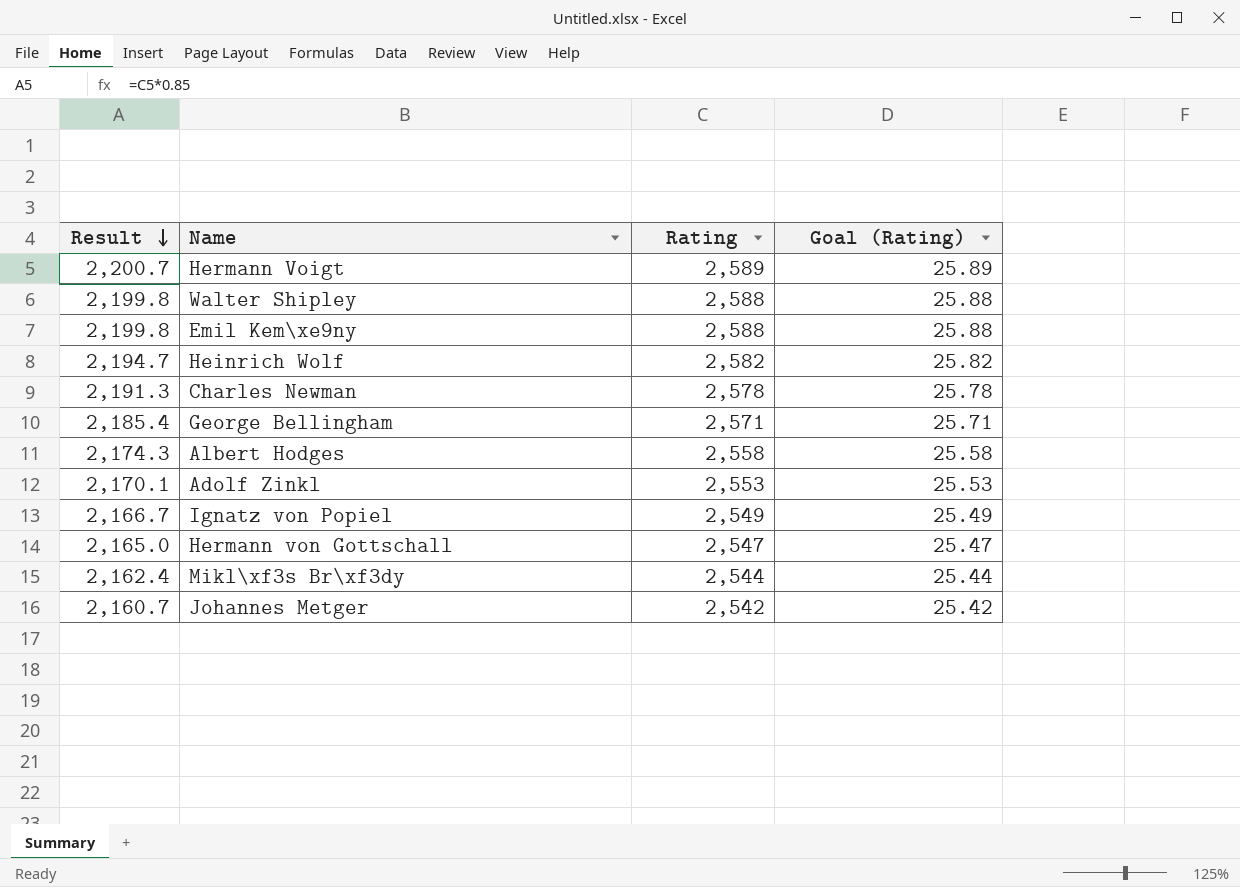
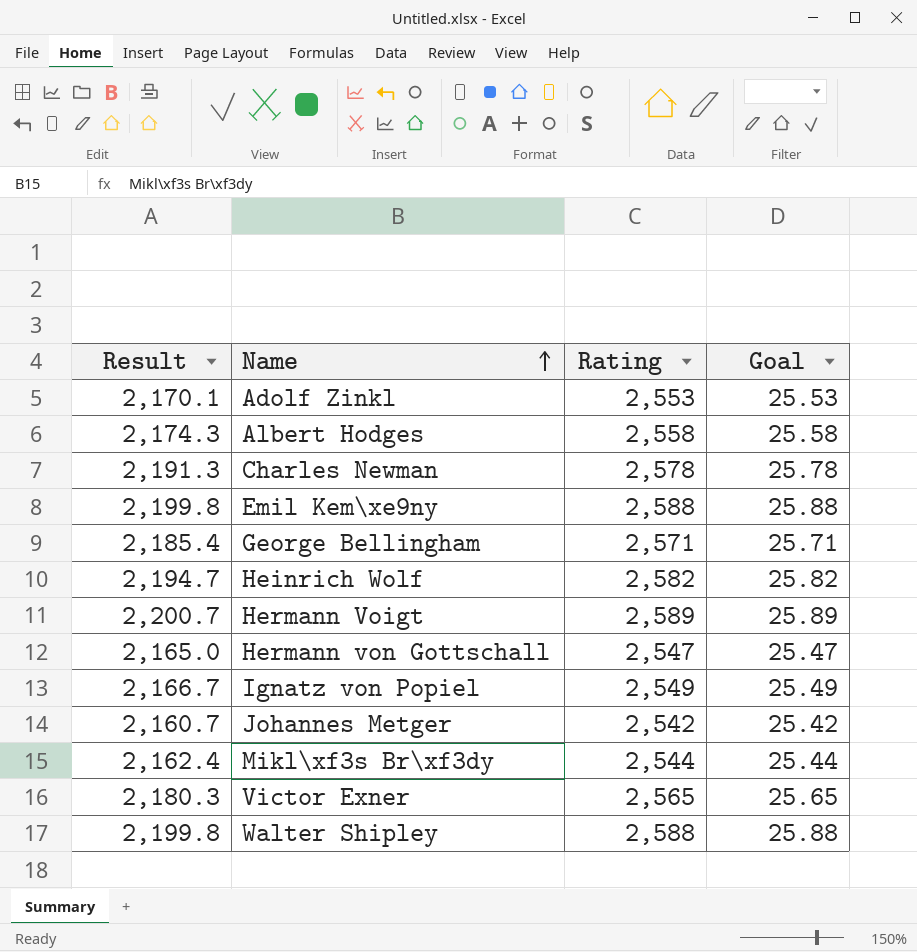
row order: Result descending -> Name ascending
column name: Goal (Rating) -> Goal
row Victor Exner: none -> 2,180.3 | 2,565 | 25.65

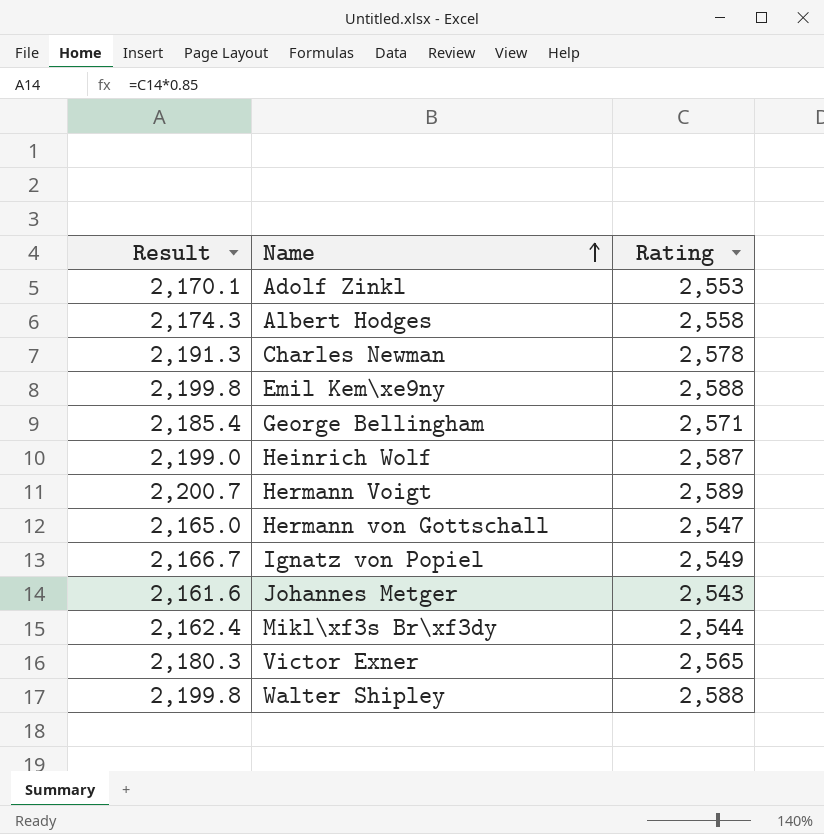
column Goal | formula: [Rating] * 0.01 -> none
Heinrich Wolf | Result: 2,194.7 -> 2,199.0
Heinrich Wolf | Rating: 2,582 -> 2,587
Johannes Metger | Result: 2,160.7 -> 2,161.6
Johannes Metger | Rating: 2,542 -> 2,543

